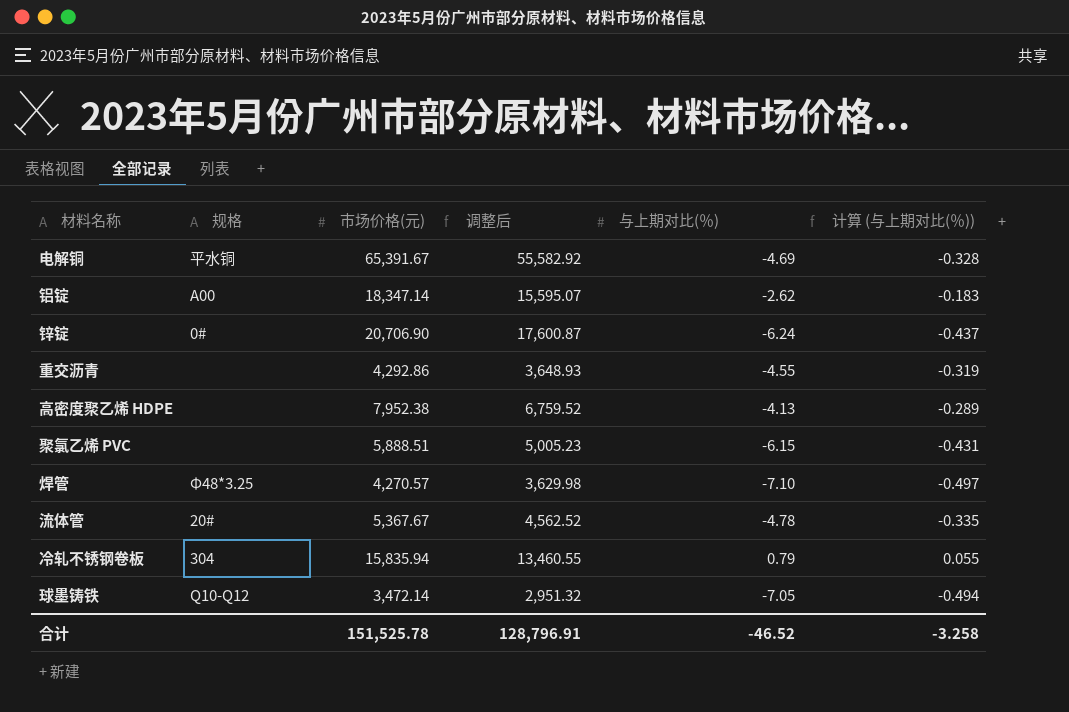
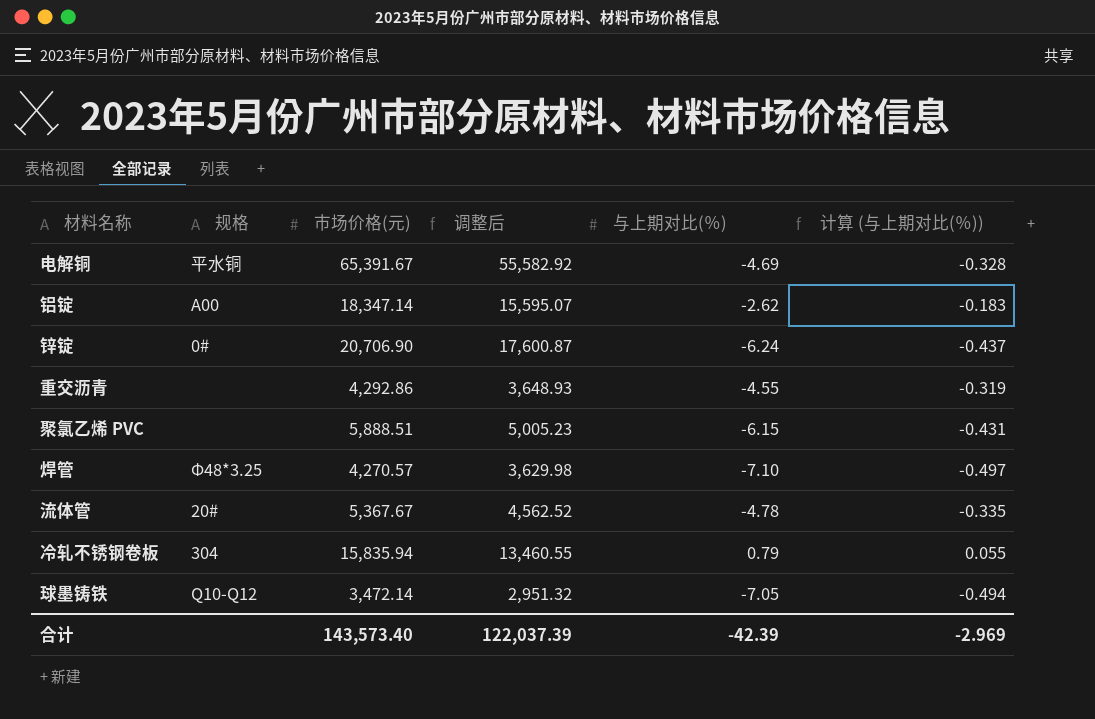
row 高密度聚乙烯 HDPE: none | 7,952.38 | 6,759.52 | -4.13 | -0.289 -> none
合计 | 市场价格(元): 151,525.78 -> 143,573.40
合计 | 调整后: 128,796.91 -> 122,037.39
合计 | 与上期对比(％): -46.52 -> -42.39
合计 | 计算 (与上期对比(％)): -3.258 -> -2.969

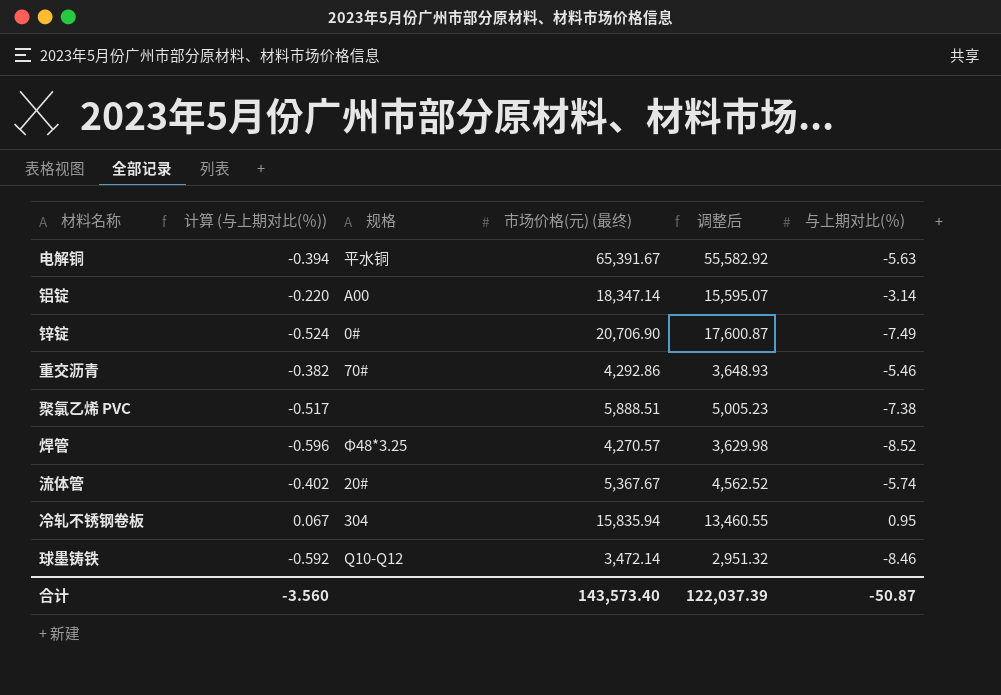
column 计算 (与上期对比(％)) | position: 6 -> 2
column name: 市场价格(元) -> 市场价格(元) (最终)
电解铜 | 计算 (与上期对比(％)): -0.328 -> -0.394
电解铜 | 与上期对比(％): -4.69 -> -5.63
铝锭 | 计算 (与上期对比(％)): -0.183 -> -0.220
铝锭 | 与上期对比(％): -2.62 -> -3.14
锌锭 | 计算 (与上期对比(％)): -0.437 -> -0.524
锌锭 | 与上期对比(％): -6.24 -> -7.49
重交沥青 | 计算 (与上期对比(％)): -0.319 -> -0.382
重交沥青 | 规格: none -> 70#
重交沥青 | 与上期对比(％): -4.55 -> -5.46
聚氯乙烯 PVC | 计算 (与上期对比(％)): -0.431 -> -0.517
聚氯乙烯 PVC | 与上期对比(％): -6.15 -> -7.38
焊管 | 计算 (与上期对比(％)): -0.497 -> -0.596
焊管 | 与上期对比(％): -7.10 -> -8.52
流体管 | 计算 (与上期对比(％)): -0.335 -> -0.402
流体管 | 与上期对比(％): -4.78 -> -5.74
冷轧不锈钢卷板 | 计算 (与上期对比(％)): 0.055 -> 0.067
冷轧不锈钢卷板 | 与上期对比(％): 0.79 -> 0.95
球墨铸铁 | 计算 (与上期对比(％)): -0.494 -> -0.592
球墨铸铁 | 与上期对比(％): -7.05 -> -8.46
合计 | 计算 (与上期对比(％)): -2.969 -> -3.560
合计 | 与上期对比(％): -42.39 -> -50.87

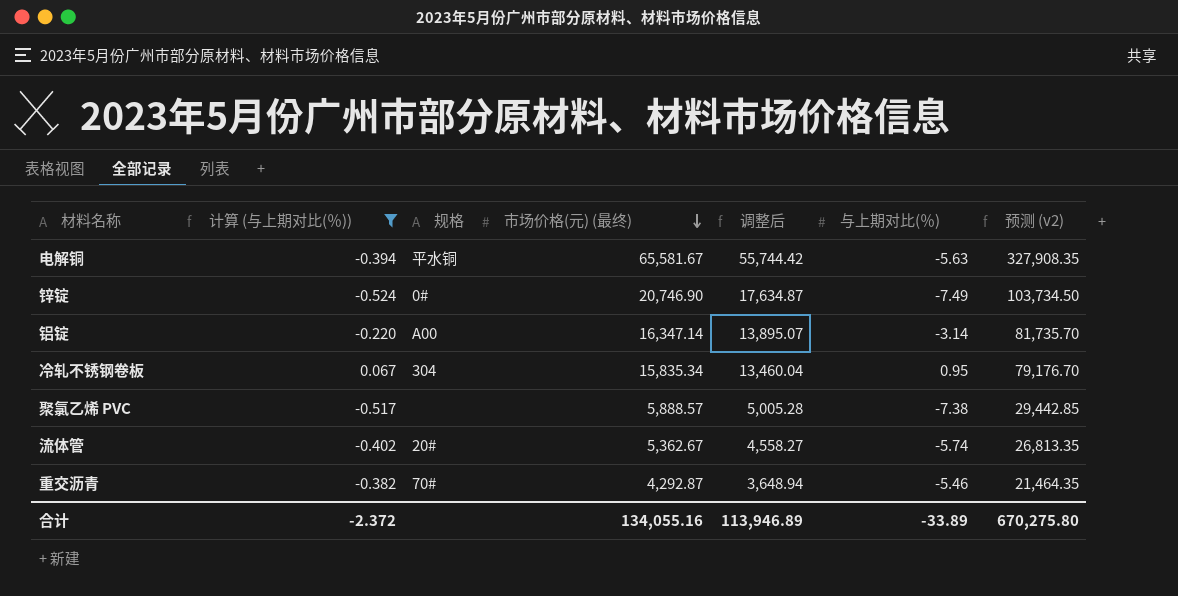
filter: none -> 计算 (与上期对比(％)) >= -0.524
row order: none -> 市场价格(元) (最终) descending
column 预测 (v2) | formula: none -> [市场价格(元) (最终)] * 5
电解铜 | 市场价格(元) (最终): 65,391.67 -> 65,581.67
电解铜 | 调整后: 55,582.92 -> 55,744.42
锌锭 | 市场价格(元) (最终): 20,706.90 -> 20,746.90
锌锭 | 调整后: 17,600.87 -> 17,634.87
铝锭 | 市场价格(元) (最终): 18,347.14 -> 16,347.14
铝锭 | 调整后: 15,595.07 -> 13,895.07
冷轧不锈钢卷板 | 市场价格(元) (最终): 15,835.94 -> 15,835.34
冷轧不锈钢卷板 | 调整后: 13,460.55 -> 13,460.04
聚氯乙烯 PVC | 市场价格(元) (最终): 5,888.51 -> 5,888.57
聚氯乙烯 PVC | 调整后: 5,005.23 -> 5,005.28
流体管 | 市场价格(元) (最终): 5,367.67 -> 5,362.67
流体管 | 调整后: 4,562.52 -> 4,558.27
重交沥青 | 市场价格(元) (最终): 4,292.86 -> 4,292.87
重交沥青 | 调整后: 3,648.93 -> 3,648.94
合计 | 计算 (与上期对比(％)): -3.560 -> -2.372
合计 | 市场价格(元) (最终): 143,573.40 -> 134,055.16
合计 | 调整后: 122,037.39 -> 113,946.89
合计 | 与上期对比(％): -50.87 -> -33.89

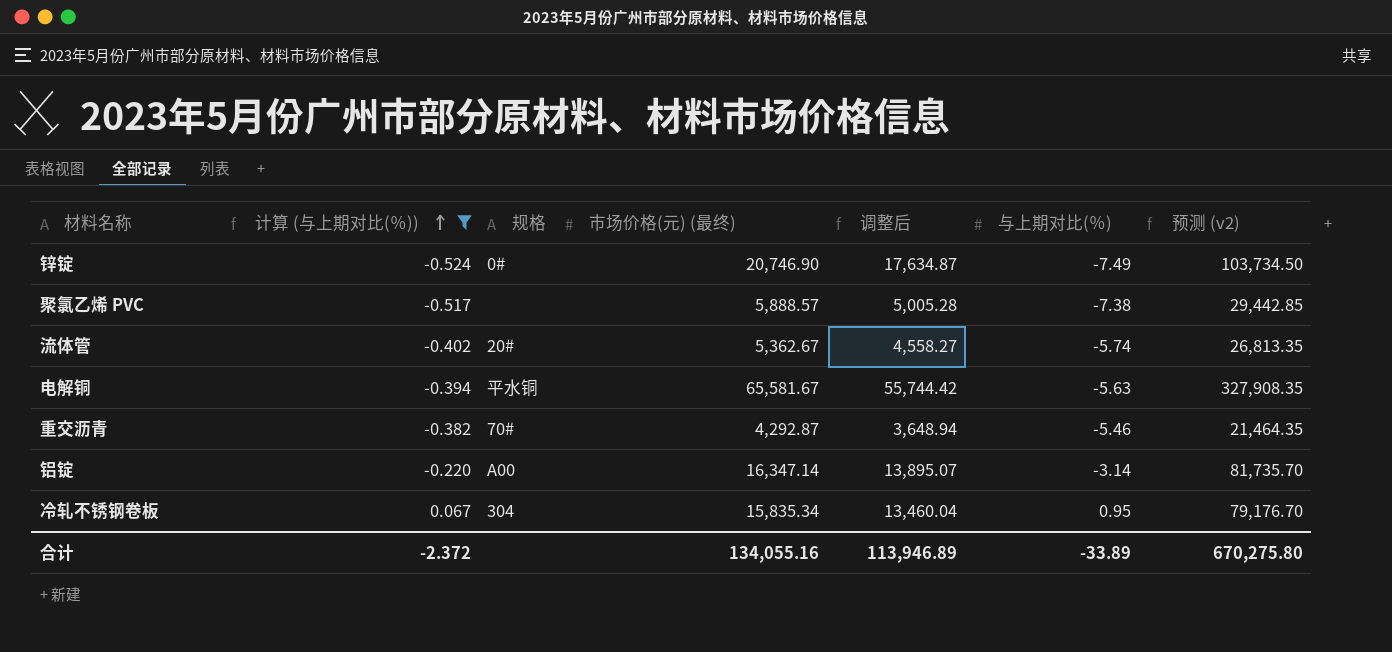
row order: 市场价格(元) (最终) descending -> 计算 (与上期对比(％)) ascending

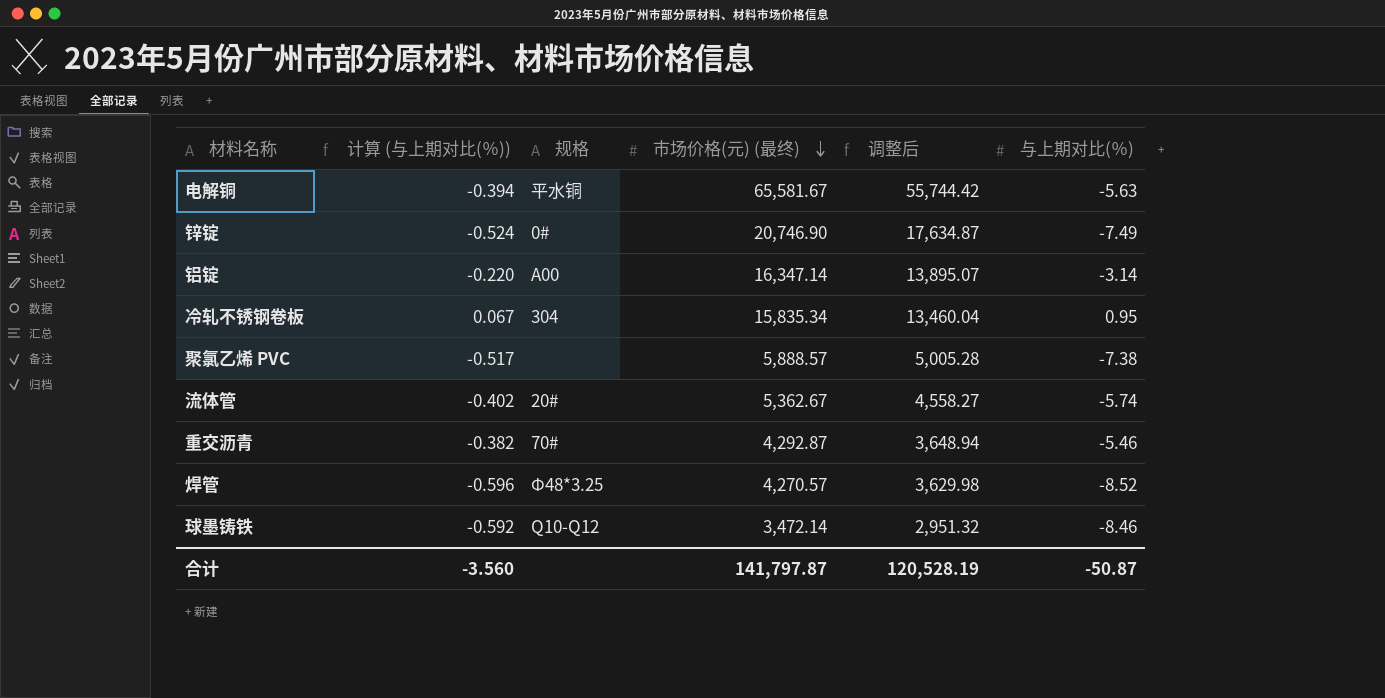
filter: 计算 (与上期对比(％)) >= -0.524 -> none
row order: 计算 (与上期对比(％)) ascending -> 市场价格(元) (最终) descending
column 预测 (v2) | formula: [市场价格(元) (最终)] * 5 -> none
合计 | 计算 (与上期对比(％)): -2.372 -> -3.560
合计 | 市场价格(元) (最终): 134,055.16 -> 141,797.87
合计 | 调整后: 113,946.89 -> 120,528.19
合计 | 与上期对比(％): -33.89 -> -50.87

